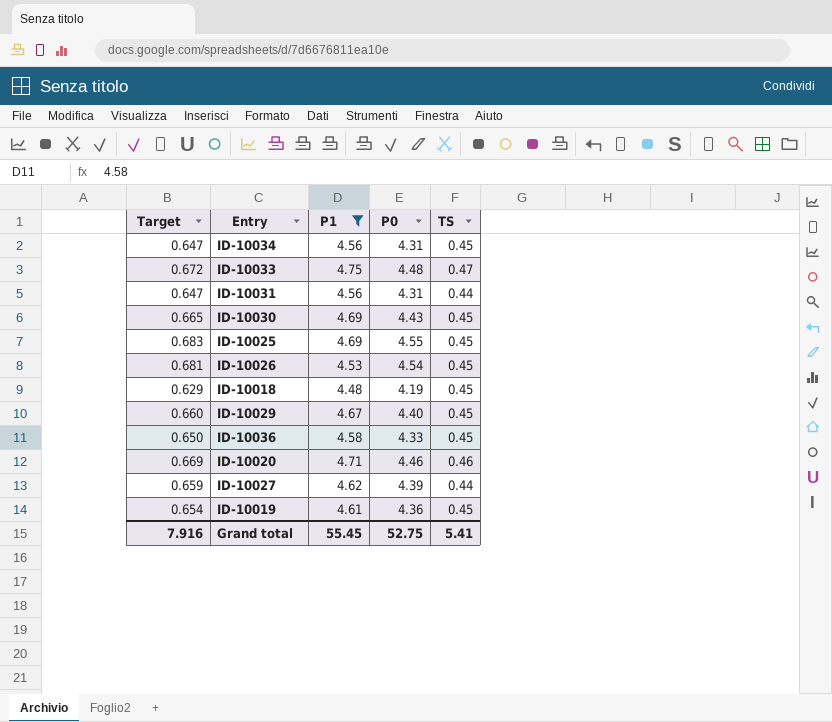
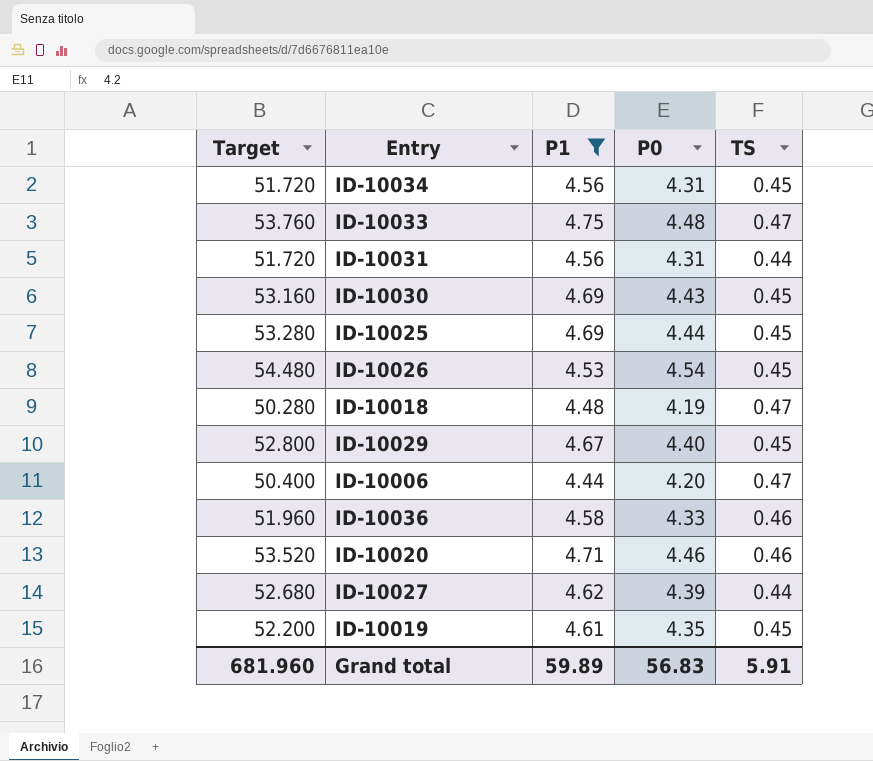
column Target | formula: [P0] * 0.15 -> [P0] * 12
ID-10025 | P0: 4.55 -> 4.44
ID-10018 | TS: 0.45 -> 0.47
row ID-10006: none -> 50.400 | 4.44 | 4.20 | 0.47
ID-10036 | TS: 0.45 -> 0.46
ID-10019 | P0: 4.36 -> 4.35
Grand total | Target: 7.916 -> 681.960
Grand total | P1: 55.45 -> 59.89
Grand total | P0: 52.75 -> 56.83
Grand total | TS: 5.41 -> 5.91

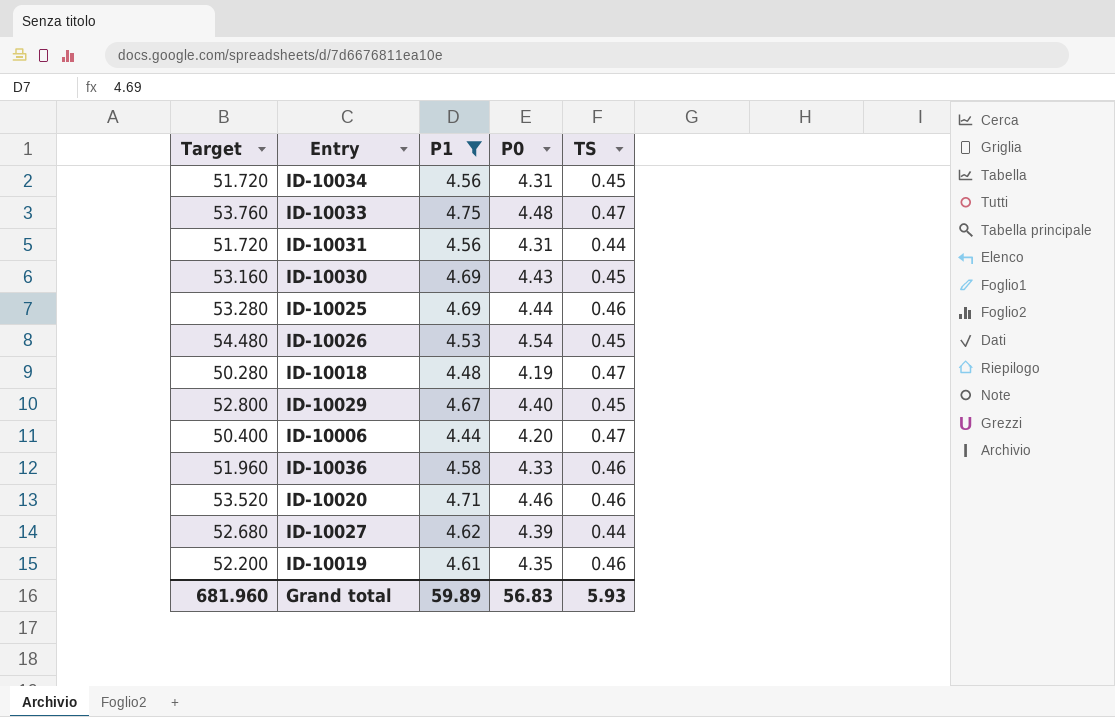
ID-10025 | TS: 0.45 -> 0.46
ID-10019 | TS: 0.45 -> 0.46
Grand total | TS: 5.91 -> 5.93

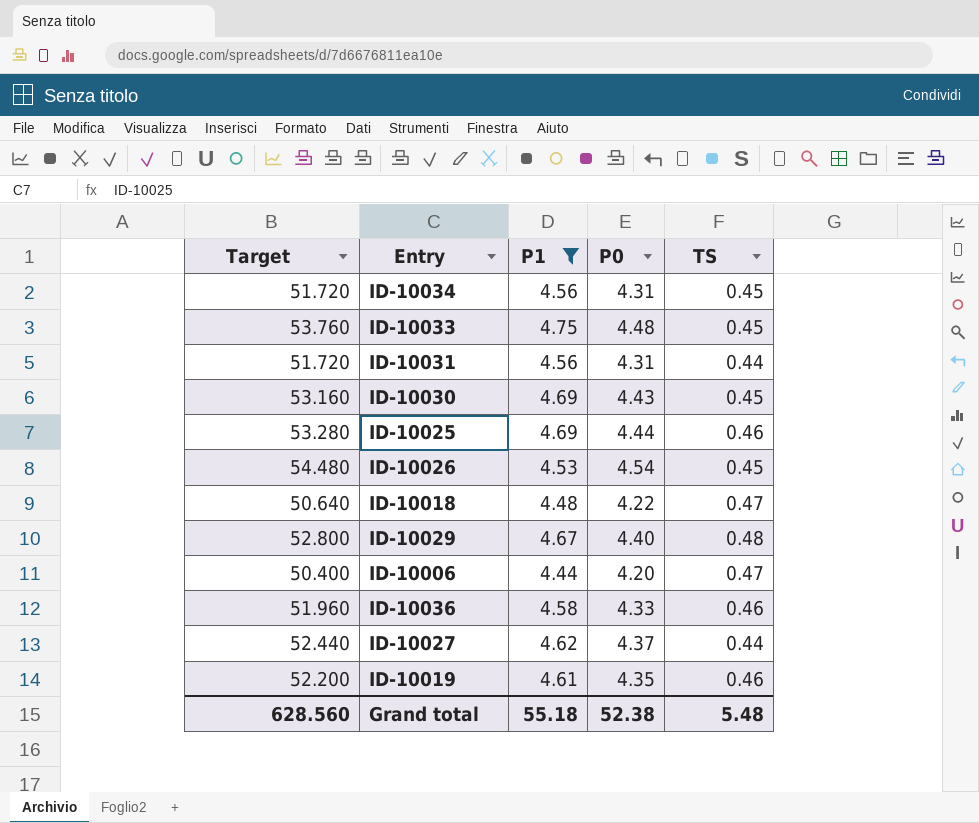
row ID-10020: 53.520 | 4.71 | 4.46 | 0.46 -> none
ID-10033 | TS: 0.47 -> 0.45
ID-10018 | Target: 50.280 -> 50.640
ID-10018 | P0: 4.19 -> 4.22
ID-10029 | TS: 0.45 -> 0.48
ID-10027 | Target: 52.680 -> 52.440
ID-10027 | P0: 4.39 -> 4.37
Grand total | Target: 681.960 -> 628.560
Grand total | P1: 59.89 -> 55.18
Grand total | P0: 56.83 -> 52.38
Grand total | TS: 5.93 -> 5.48

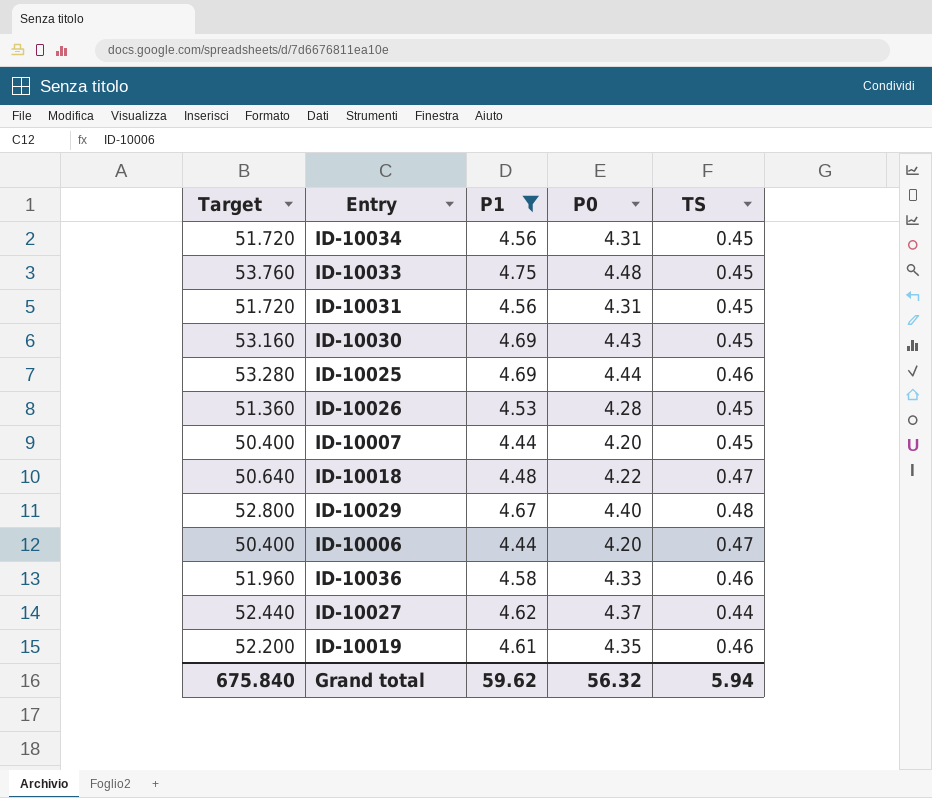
ID-10031 | TS: 0.44 -> 0.45
ID-10026 | Target: 54.480 -> 51.360
ID-10026 | P0: 4.54 -> 4.28
row ID-10007: none -> 50.400 | 4.44 | 4.20 | 0.45
Grand total | Target: 628.560 -> 675.840
Grand total | P1: 55.18 -> 59.62
Grand total | P0: 52.38 -> 56.32
Grand total | TS: 5.48 -> 5.94

